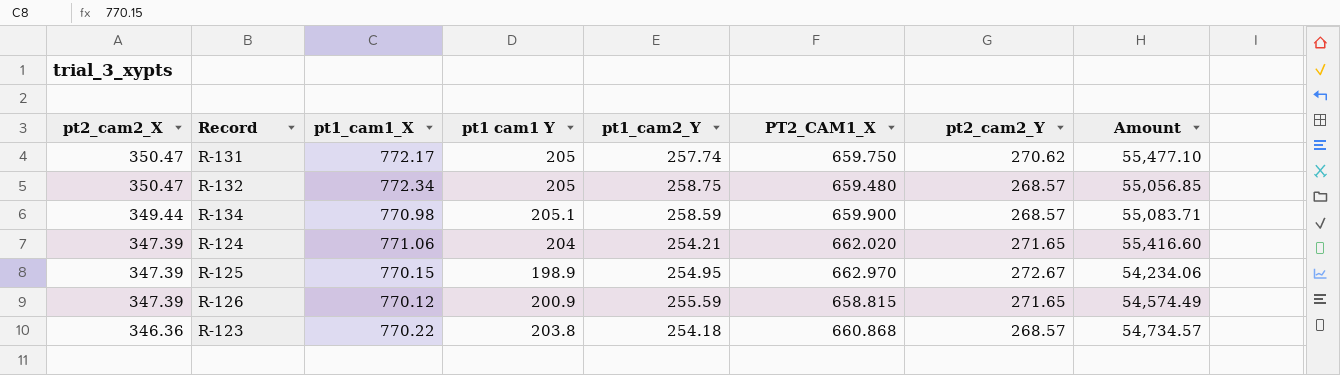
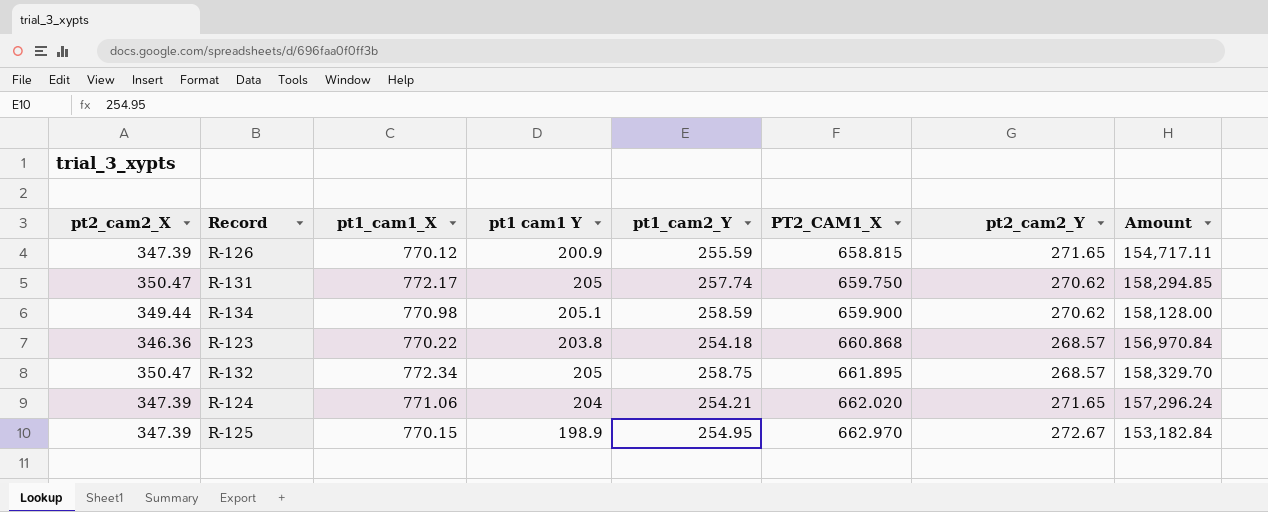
row order: pt2_cam2_X descending -> PT2_CAM1_X ascending
column Amount | formula: [pt1 cam1 Y] * [pt2_cam2_Y] -> [pt1_cam1_X] * [pt1 cam1 Y]
R-134 | pt2_cam2_Y: 268.57 -> 270.62
R-132 | PT2_CAM1_X: 659.480 -> 661.895

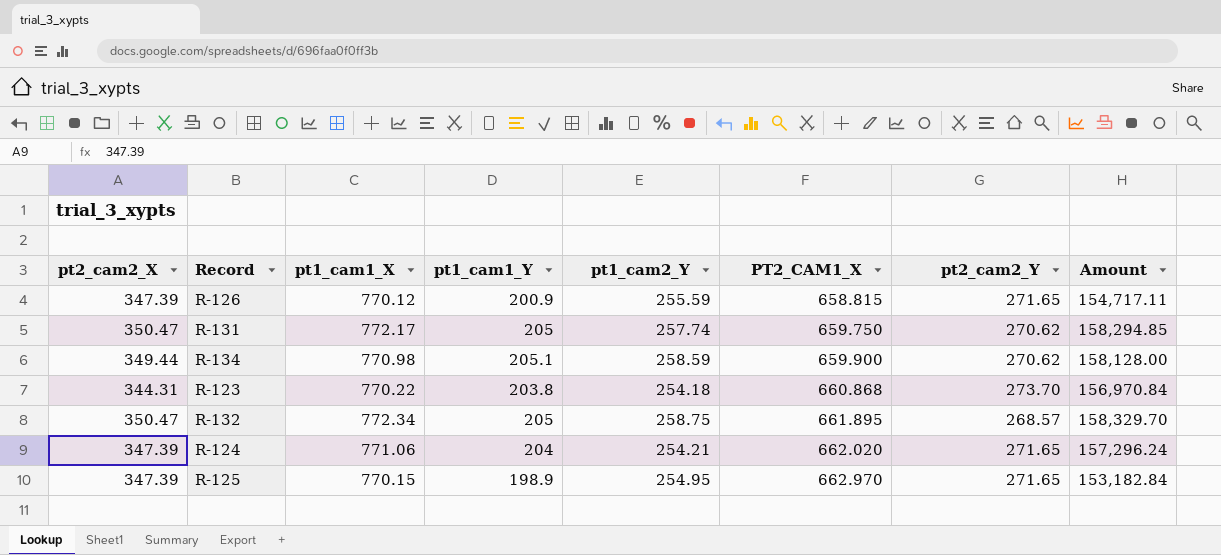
column name: pt1 cam1 Y -> pt1_cam1_Y
R-123 | pt2_cam2_X: 346.36 -> 344.31
R-123 | pt2_cam2_Y: 268.57 -> 273.70
R-125 | pt2_cam2_Y: 272.67 -> 271.65

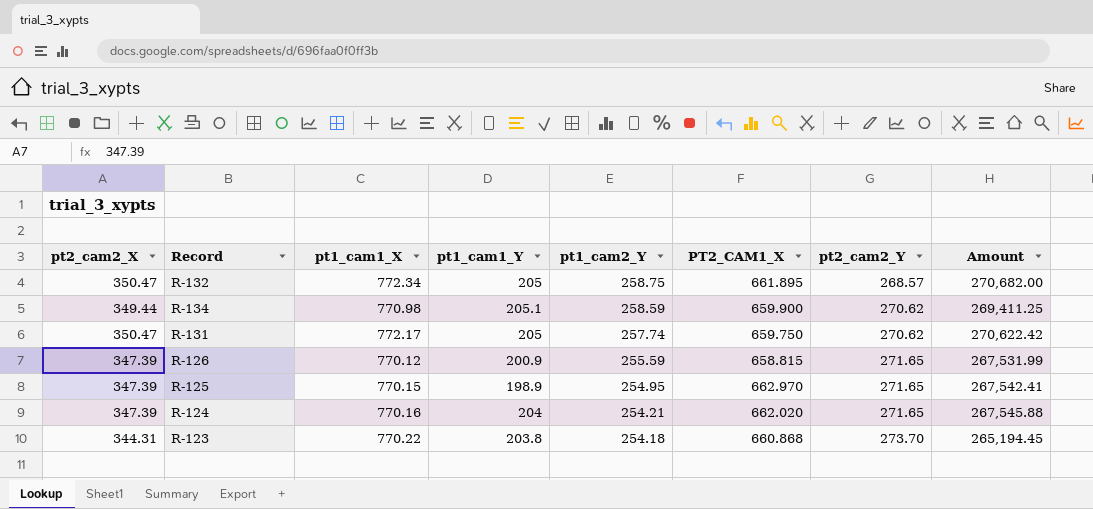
row order: PT2_CAM1_X ascending -> pt1_cam2_Y descending
column Amount | formula: [pt1_cam1_X] * [pt1_cam1_Y] -> [pt2_cam2_X] * [pt1_cam1_X]
R-124 | pt1_cam1_X: 771.06 -> 770.16

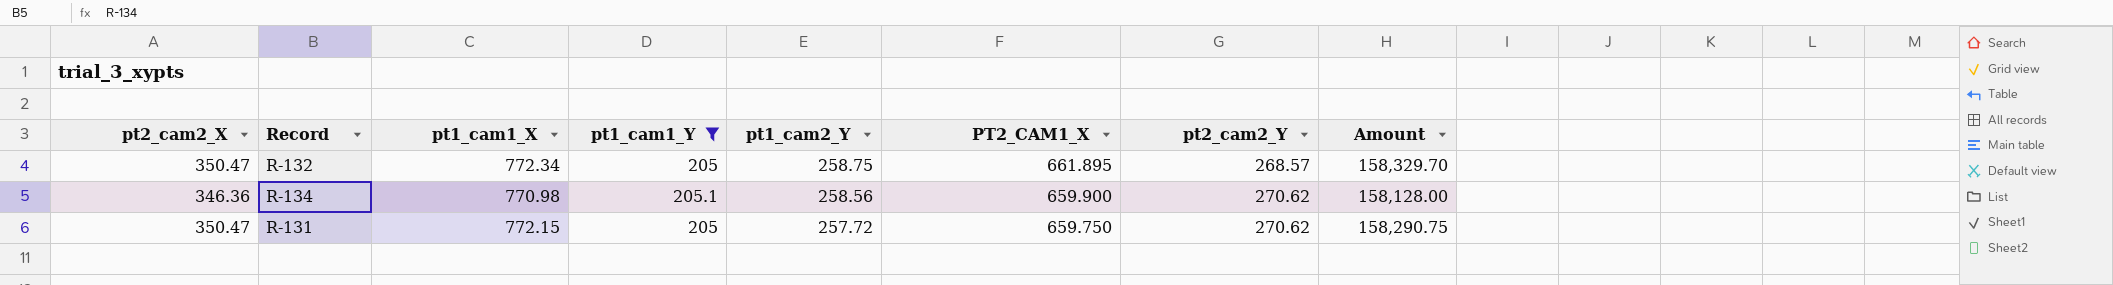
filter: none -> pt1_cam1_Y >= 205
column Amount | formula: [pt2_cam2_X] * [pt1_cam1_X] -> [pt1_cam1_X] * [pt1_cam1_Y]
R-134 | pt2_cam2_X: 349.44 -> 346.36
R-134 | pt1_cam2_Y: 258.59 -> 258.56
R-131 | pt1_cam1_X: 772.17 -> 772.15
R-131 | pt1_cam2_Y: 257.74 -> 257.72

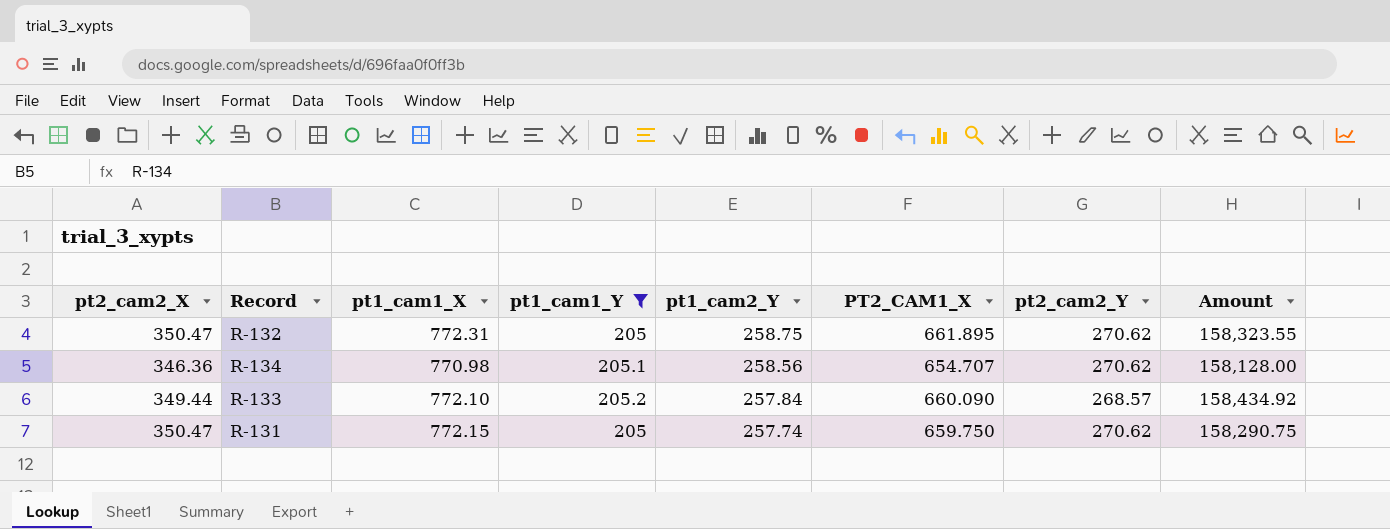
R-132 | pt1_cam1_X: 772.34 -> 772.31
R-132 | pt2_cam2_Y: 268.57 -> 270.62
R-132 | Amount: 158,329.70 -> 158,323.55
R-134 | PT2_CAM1_X: 659.900 -> 654.707
row R-133: none -> 349.44 | 772.10 | 205.2 | 257.84 | 660.090 | 268.57 | 158,434.92
R-131 | pt1_cam2_Y: 257.72 -> 257.74

